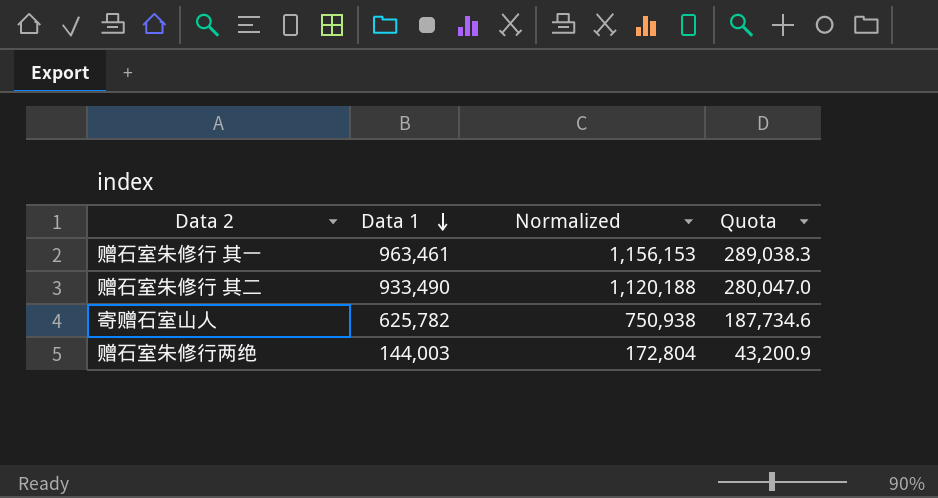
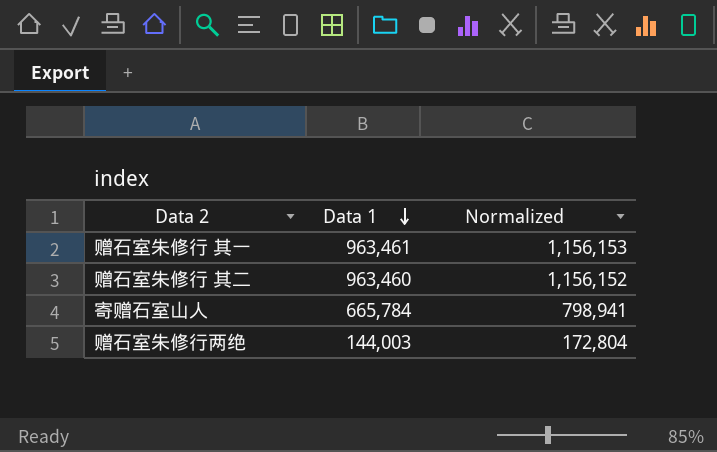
column Quota | formula: [Data 1] * 0.3 -> none
赠石室朱修行 其二 | Data 1: 933,490 -> 963,460
赠石室朱修行 其二 | Normalized: 1,120,188 -> 1,156,152
寄赠石室山人 | Data 1: 625,782 -> 665,784
寄赠石室山人 | Normalized: 750,938 -> 798,941

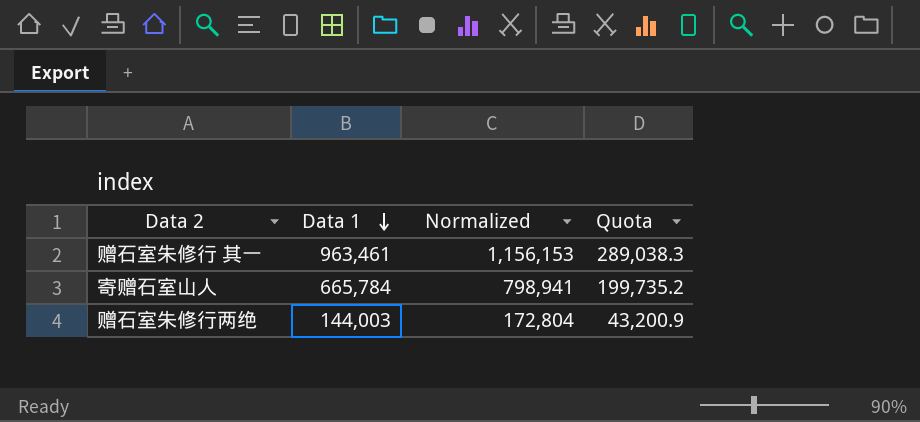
column Quota | formula: none -> [Data 1] * 0.3
row 赠石室朱修行 其二: 963,460 | 1,156,152 -> none

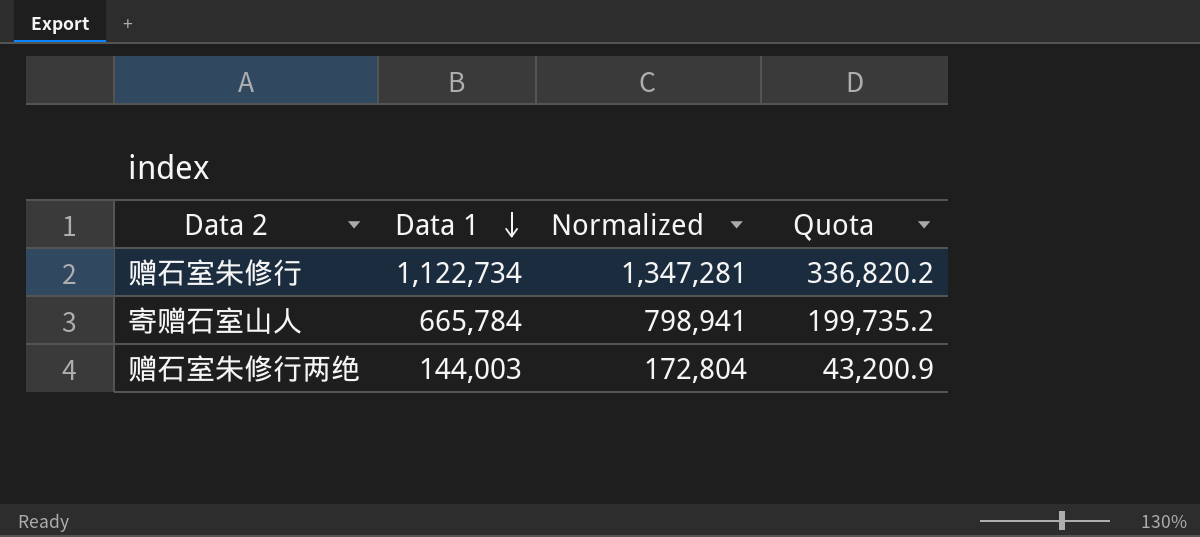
row 赠石室朱修行 其一: 963,461 | 1,156,153 | 289,038.3 -> none
row 赠石室朱修行: none -> 1,122,734 | 1,347,281 | 336,820.2

